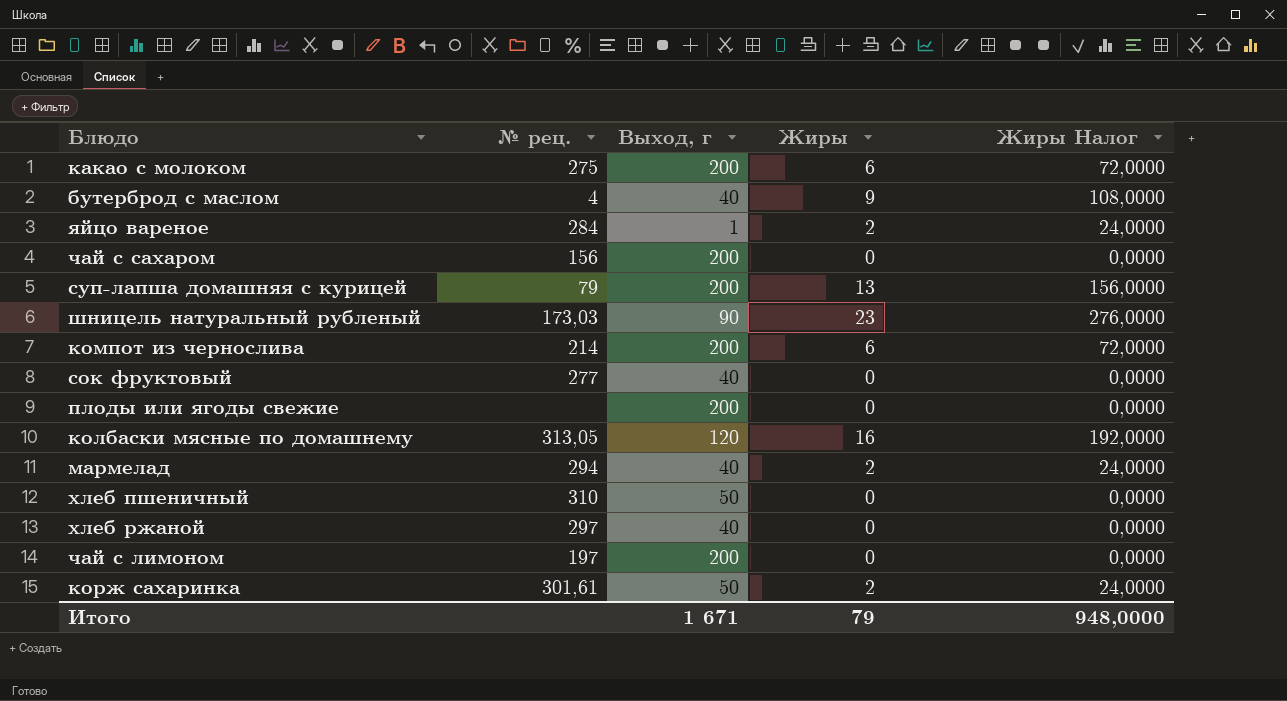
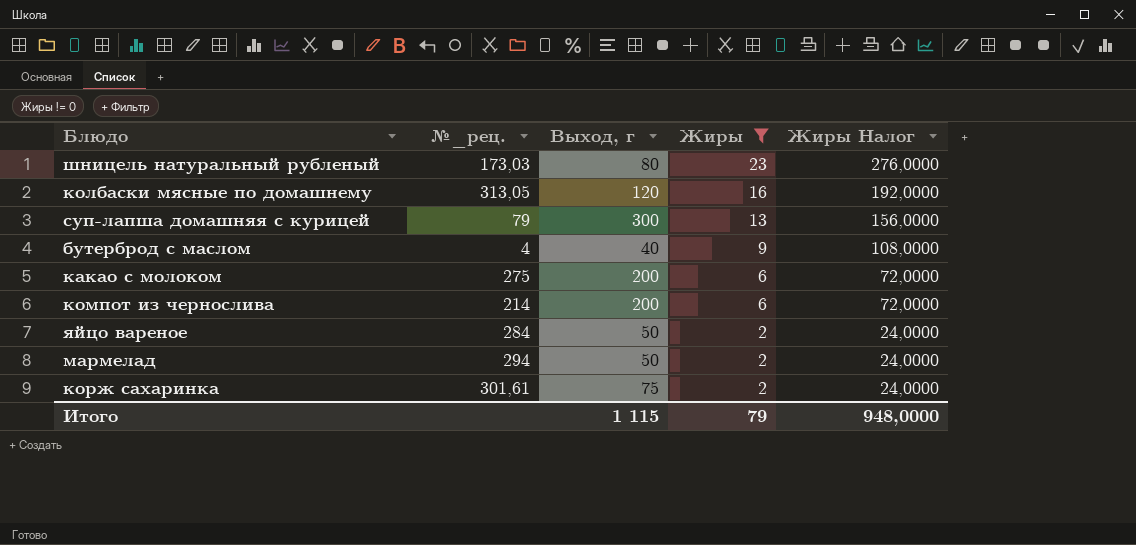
filter: none -> Жиры != 0
row order: none -> Жиры descending
column name: № рец. -> №_рец.
шницель натуральный рубленый | Выход, г: 90 -> 80
суп-лапша домашняя с курицей | Выход, г: 200 -> 300
яйцо вареное | Выход, г: 1 -> 50
мармелад | Выход, г: 40 -> 50
корж сахаринка | Выход, г: 50 -> 75
Итого | Выход, г: 1 671 -> 1 115

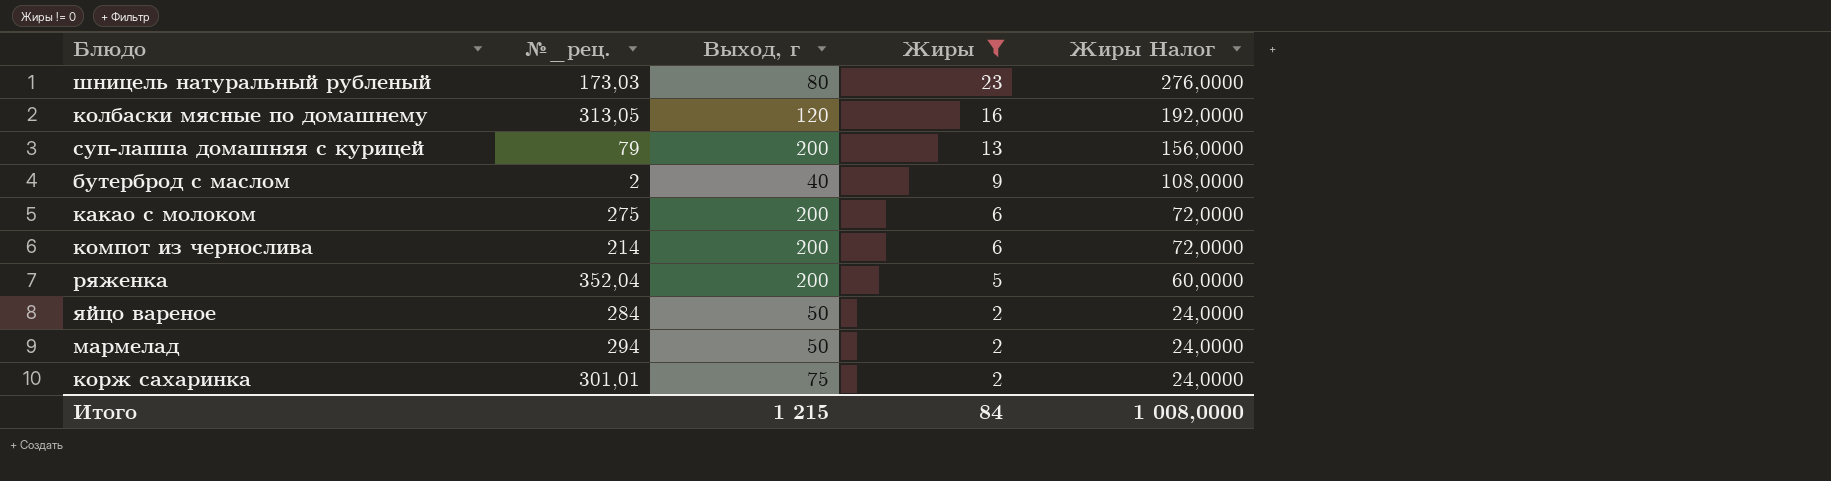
суп-лапша домашняя с курицей | Выход, г: 300 -> 200
бутерброд с маслом | №_рец.: 4 -> 2
row ряженка: none -> 352,04 | 200 | 5 | 60,0000
корж сахаринка | №_рец.: 301,61 -> 301,01
Итого | Выход, г: 1 115 -> 1 215
Итого | Жиры: 79 -> 84
Итого | Жиры Налог: 948,0000 -> 1 008,0000

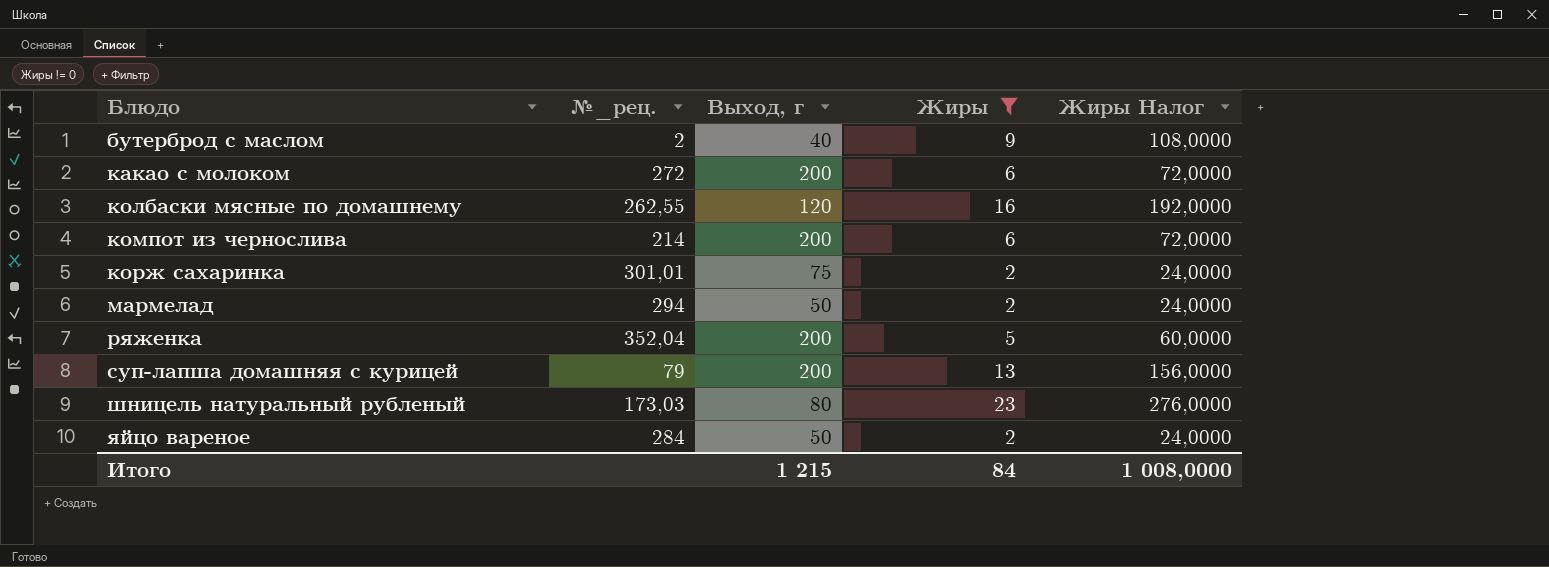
row order: Жиры descending -> Блюдо ascending
какао с молоком | №_рец.: 275 -> 272
колбаски мясные по домашнему | №_рец.: 313,05 -> 262,55

